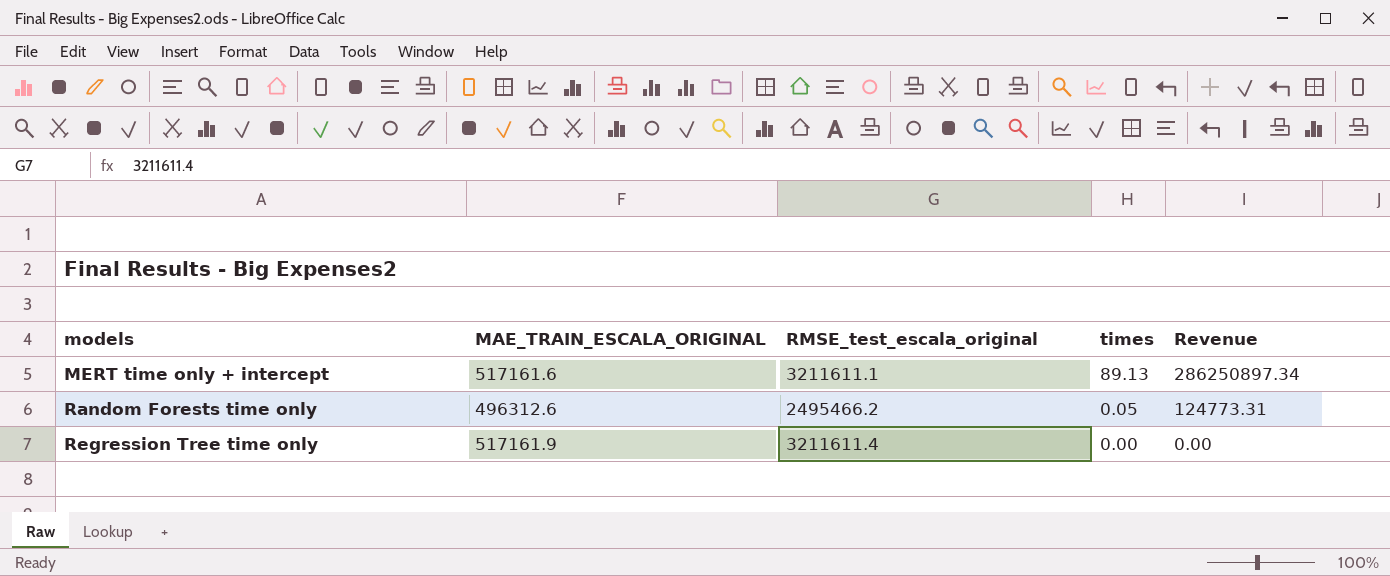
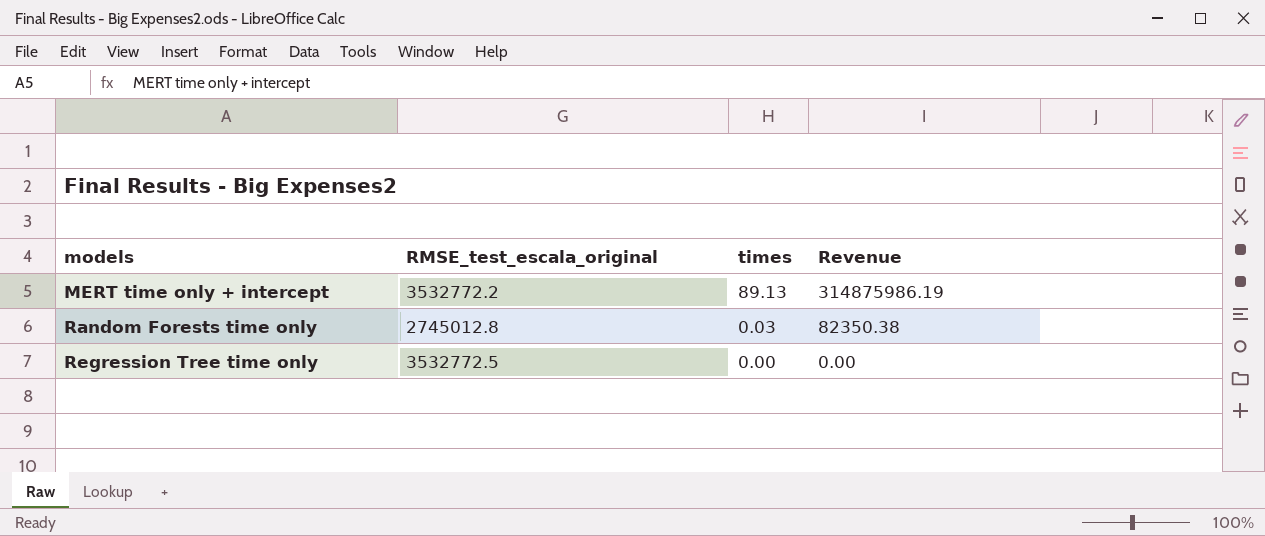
column MAE_TRAIN_ESCALA_ORIGINAL | position: 2 -> none
MERT time only + intercept | RMSE_test_escala_original: 3211611.1 -> 3532772.2
MERT time only + intercept | Revenue: 286250897.34 -> 314875986.19
Random Forests time only | RMSE_test_escala_original: 2495466.2 -> 2745012.8
Random Forests time only | times: 0.05 -> 0.03
Random Forests time only | Revenue: 124773.31 -> 82350.38
Regression Tree time only | RMSE_test_escala_original: 3211611.4 -> 3532772.5

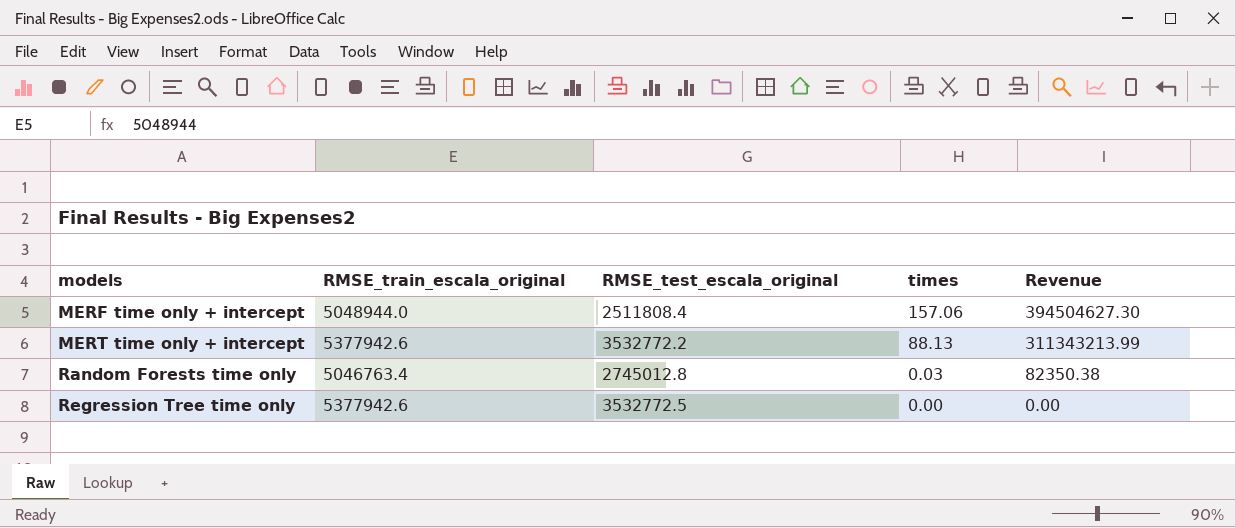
column RMSE_train_escala_original | position: none -> 2
row MERF time only + intercept: none -> 5048944.0 | 2511808.4 | 157.06 | 394504627.30
MERT time only + intercept | times: 89.13 -> 88.13
MERT time only + intercept | Revenue: 314875986.19 -> 311343213.99

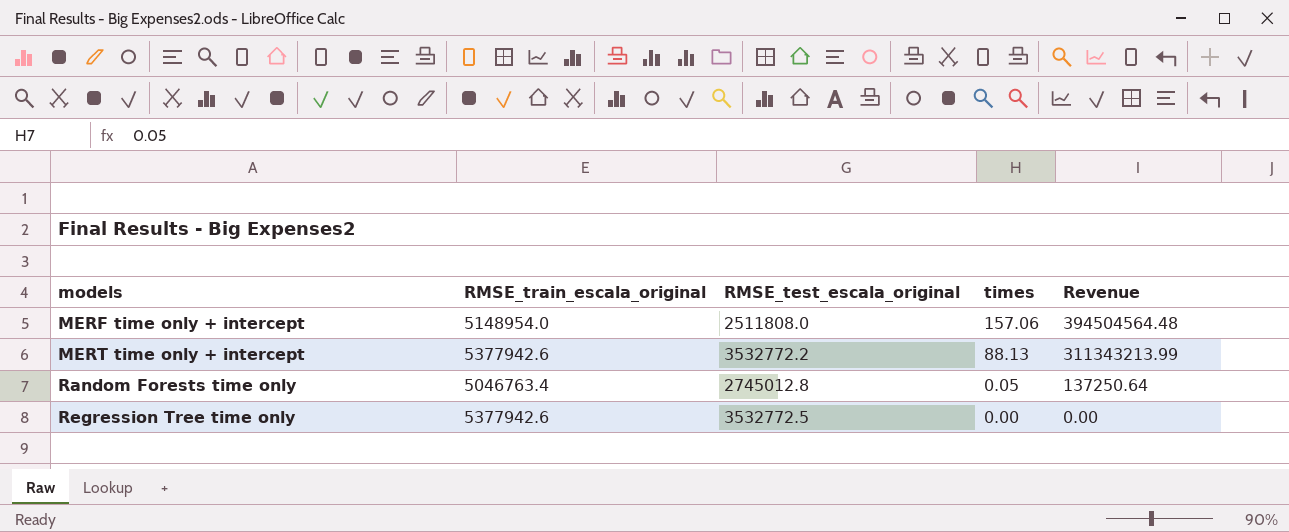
MERF time only + intercept | RMSE_train_escala_original: 5048944.0 -> 5148954.0
MERF time only + intercept | RMSE_test_escala_original: 2511808.4 -> 2511808.0
MERF time only + intercept | Revenue: 394504627.30 -> 394504564.48
Random Forests time only | times: 0.03 -> 0.05
Random Forests time only | Revenue: 82350.38 -> 137250.64

